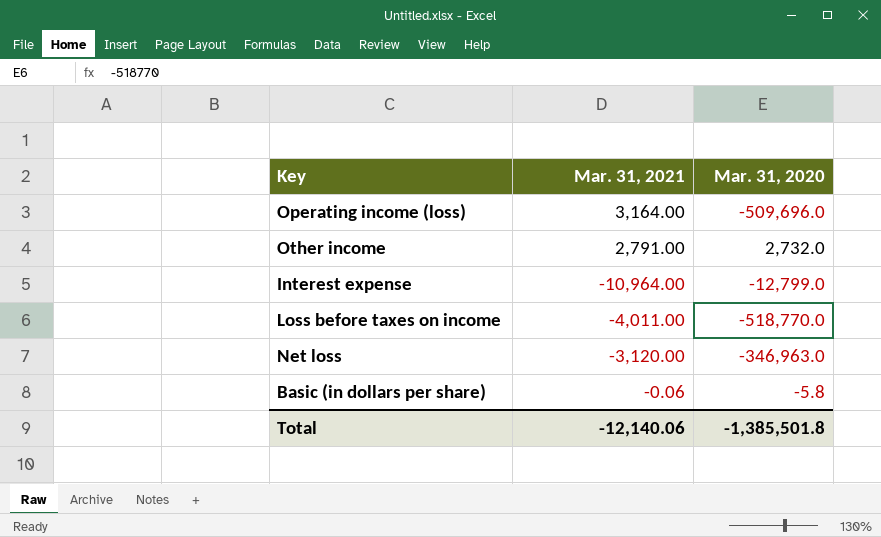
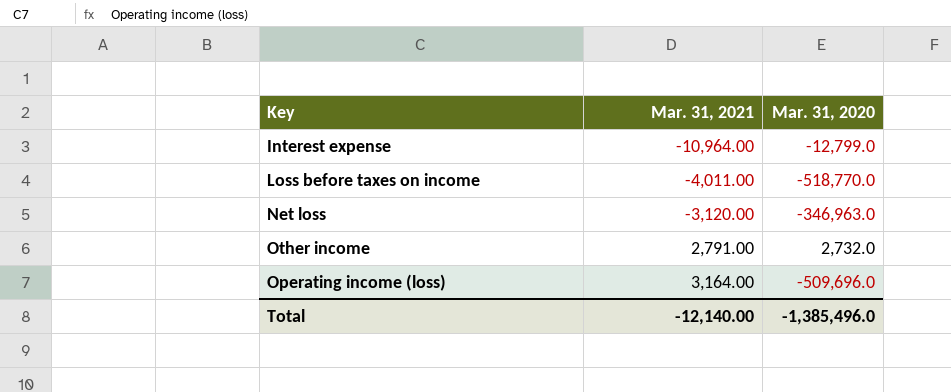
row order: none -> Mar. 31, 2021 ascending
row Basic (in dollars per share): -0.06 | -5.8 -> none
Total | Mar. 31, 2021: -12,140.06 -> -12,140.00
Total | Mar. 31, 2020: -1,385,501.8 -> -1,385,496.0

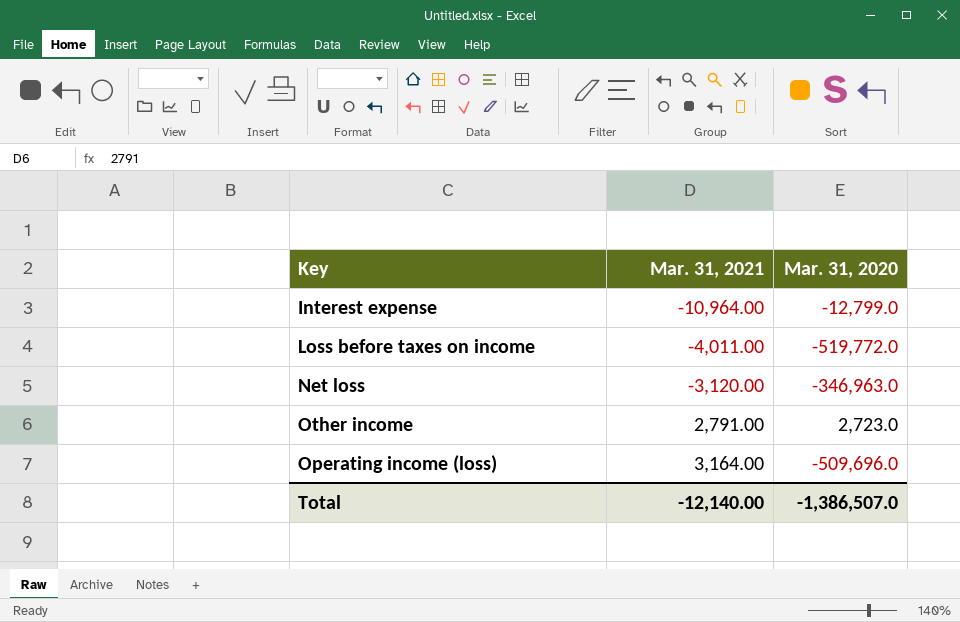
Loss before taxes on income | Mar. 31, 2020: -518,770.0 -> -519,772.0
Other income | Mar. 31, 2020: 2,732.0 -> 2,723.0
Total | Mar. 31, 2020: -1,385,496.0 -> -1,386,507.0

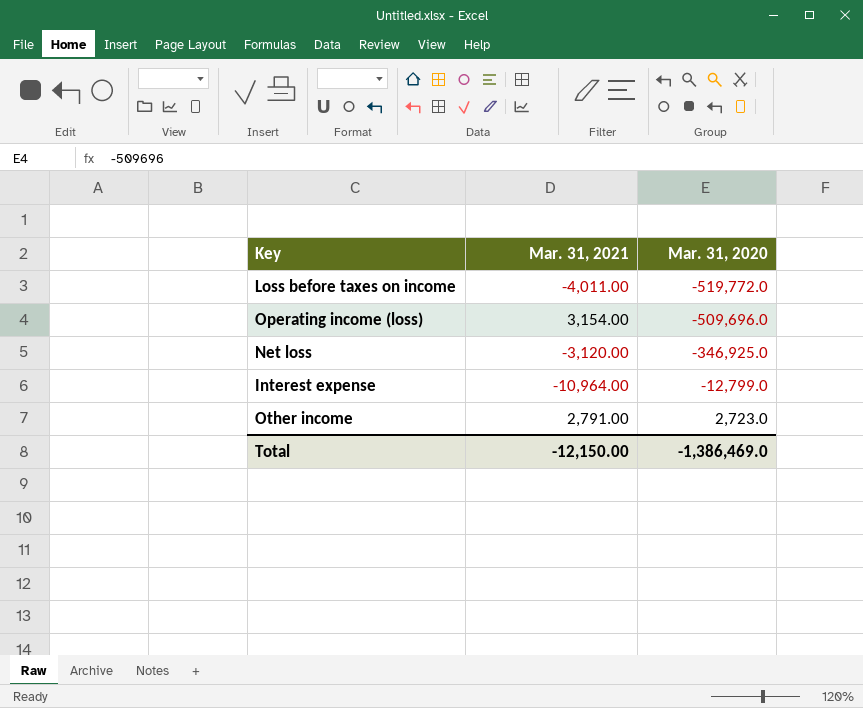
row order: Mar. 31, 2021 ascending -> Mar. 31, 2020 ascending
Operating income (loss) | Mar. 31, 2021: 3,164.00 -> 3,154.00
Net loss | Mar. 31, 2020: -346,963.0 -> -346,925.0
Total | Mar. 31, 2021: -12,140.00 -> -12,150.00
Total | Mar. 31, 2020: -1,386,507.0 -> -1,386,469.0

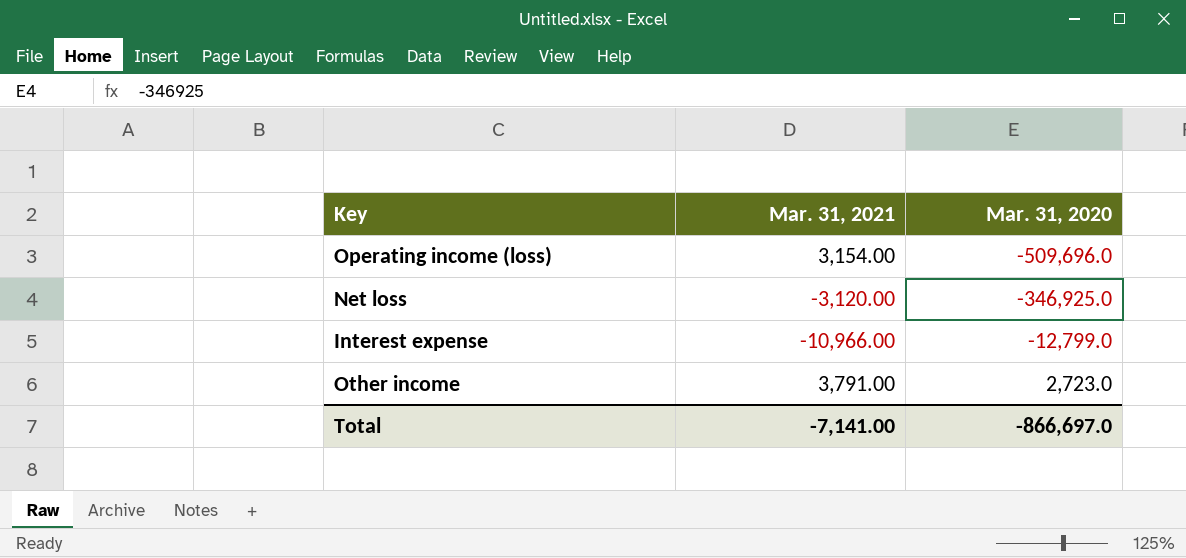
row Loss before taxes on income: -4,011.00 | -519,772.0 -> none
Interest expense | Mar. 31, 2021: -10,964.00 -> -10,966.00
Other income | Mar. 31, 2021: 2,791.00 -> 3,791.00
Total | Mar. 31, 2021: -12,150.00 -> -7,141.00
Total | Mar. 31, 2020: -1,386,469.0 -> -866,697.0

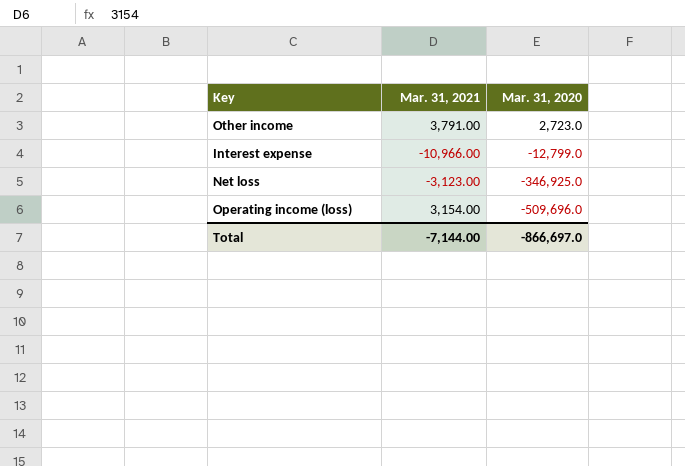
row order: Mar. 31, 2020 ascending -> Mar. 31, 2020 descending
Net loss | Mar. 31, 2021: -3,120.00 -> -3,123.00
Total | Mar. 31, 2021: -7,141.00 -> -7,144.00

